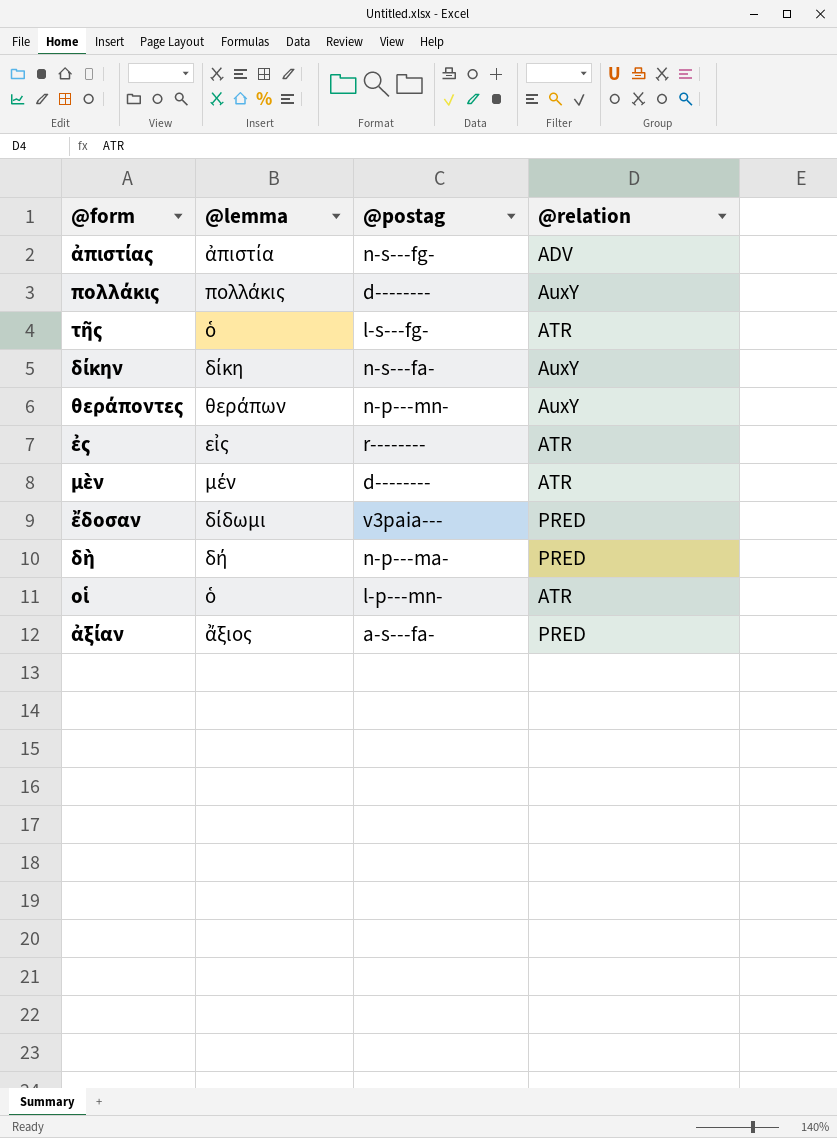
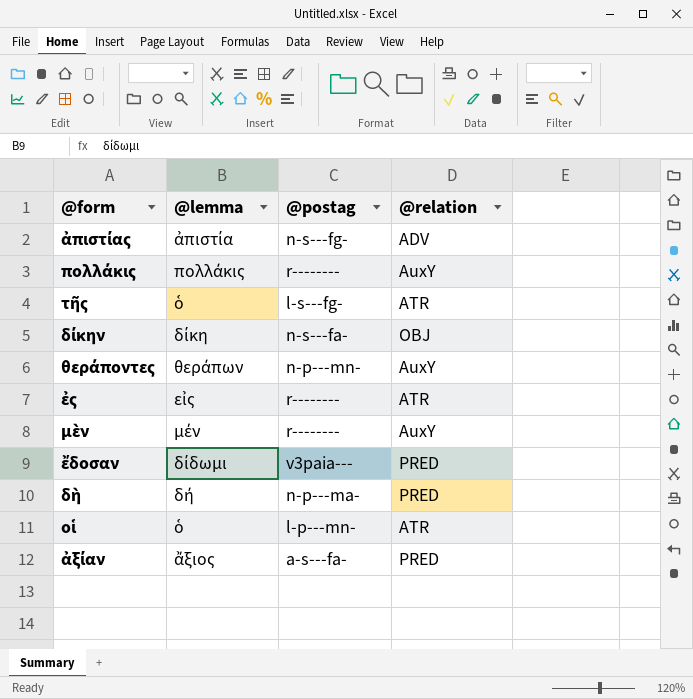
πολλάκις | @postag: d-------- -> r--------
δίκην | @relation: AuxY -> OBJ
μὲν | @postag: d-------- -> r--------
μὲν | @relation: ATR -> AuxY

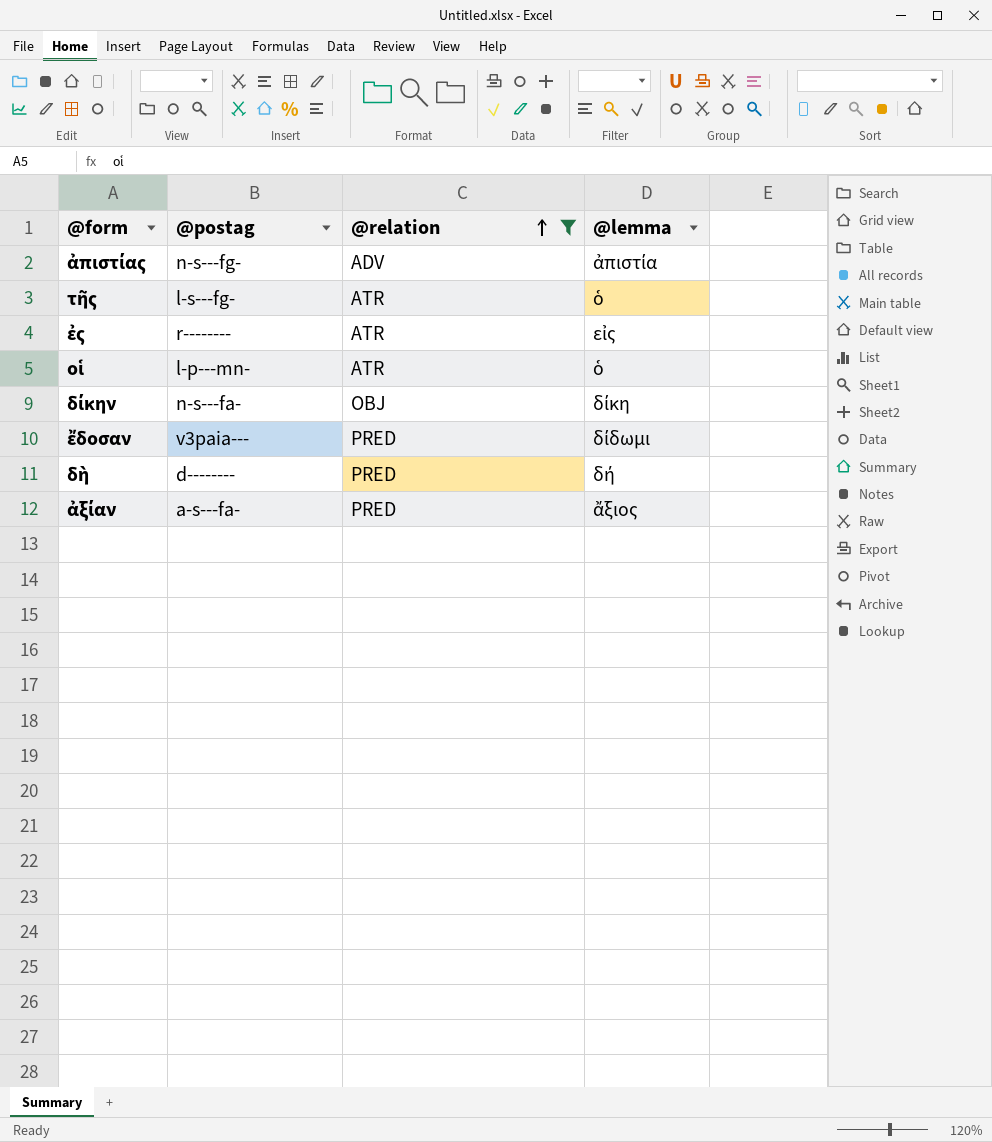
filter: none -> @relation != AuxY
row order: none -> @relation ascending
column @lemma | position: 2 -> 4
δὴ | @postag: n-p---ma- -> d--------

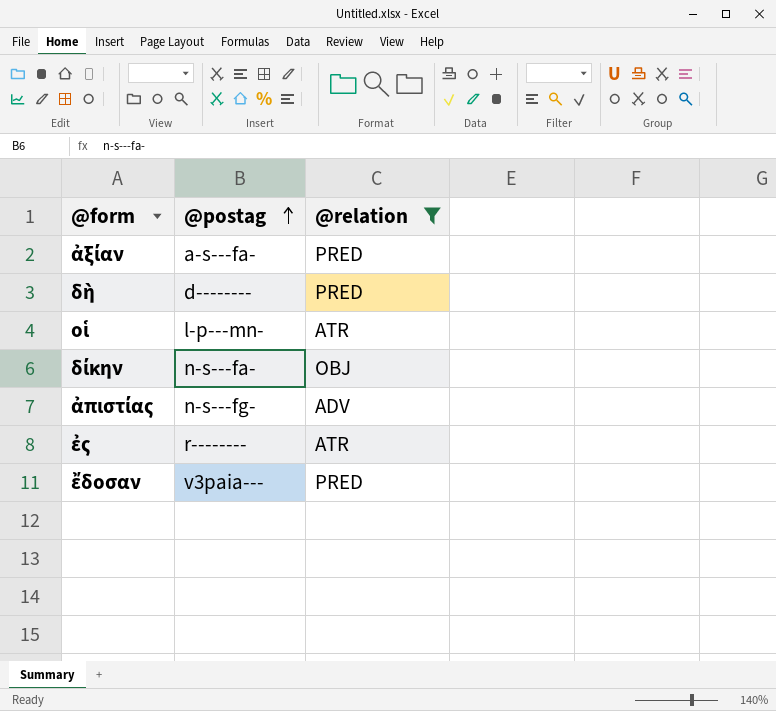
row order: @relation ascending -> @postag ascending
column @lemma | position: 4 -> none
row τῆς: l-s---fg- | ATR | ὁ -> none

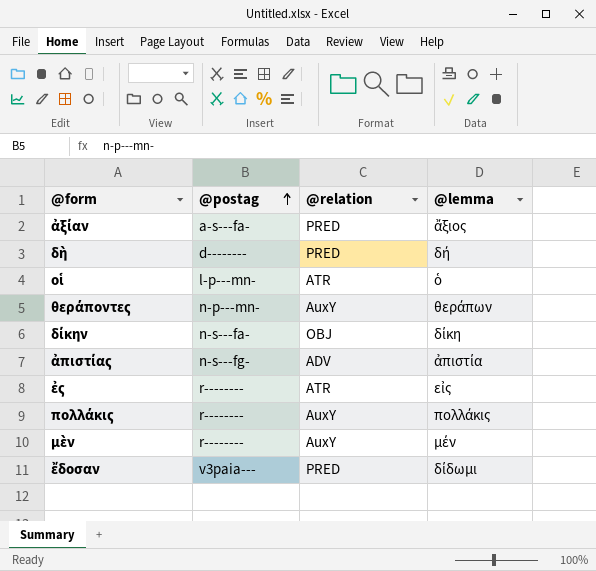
filter: @relation != AuxY -> none
column @lemma | position: none -> 4

